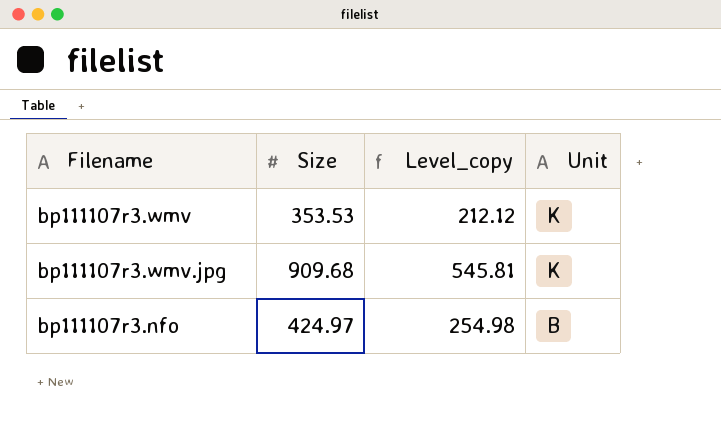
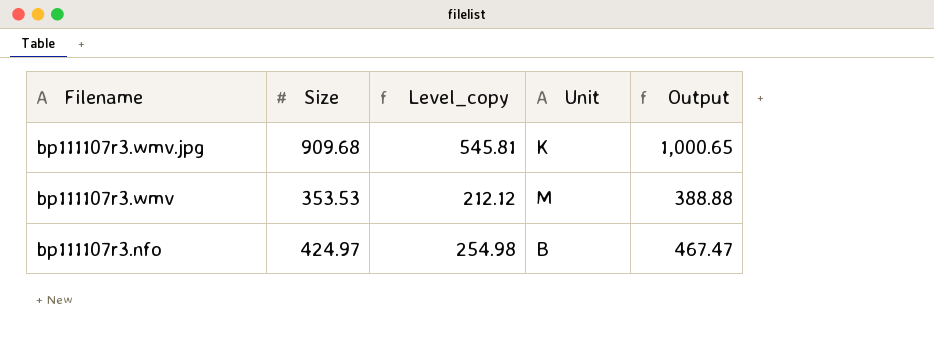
row order: Unit descending -> Filename descending
column Output | formula: none -> [Size] * 1.1
bp111107r3.wmv | Unit: K -> M

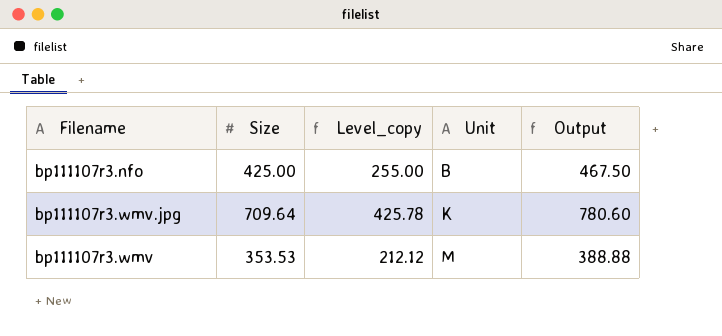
row order: Filename descending -> Unit ascending
bp111107r3.nfo | Size: 424.97 -> 425.00
bp111107r3.nfo | Level_copy: 254.98 -> 255.00
bp111107r3.nfo | Output: 467.47 -> 467.50
bp111107r3.wmv.jpg | Size: 909.68 -> 709.64
bp111107r3.wmv.jpg | Level_copy: 545.81 -> 425.78
bp111107r3.wmv.jpg | Output: 1,000.65 -> 780.60

